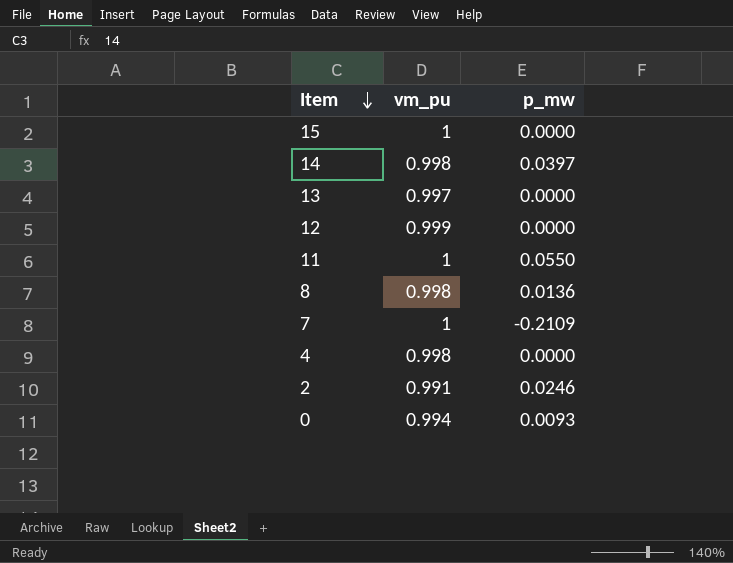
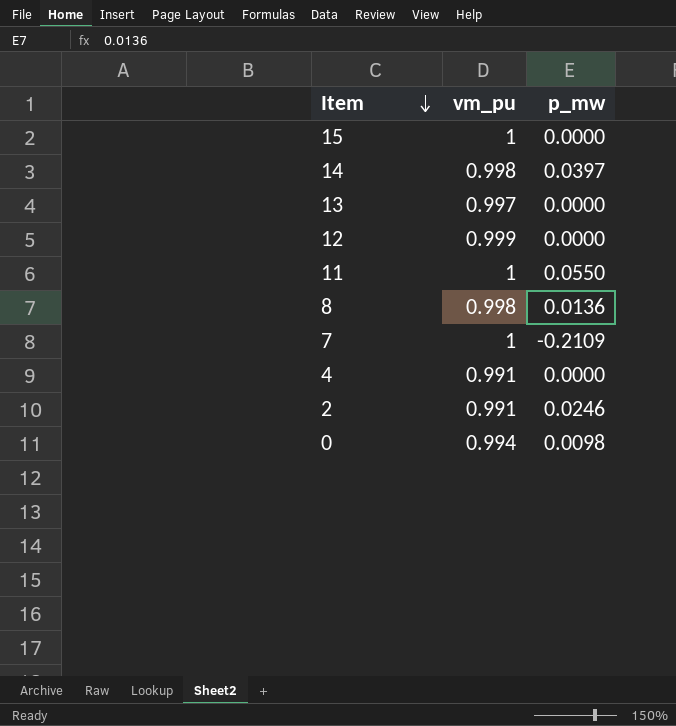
4 | vm_pu: 0.998 -> 0.991
0 | p_mw: 0.0093 -> 0.0098

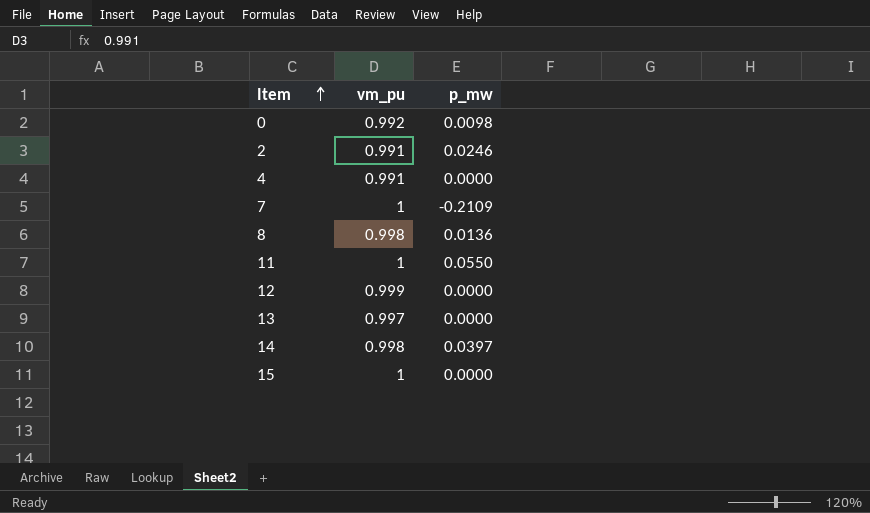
row order: Item descending -> Item ascending
0 | vm_pu: 0.994 -> 0.992

